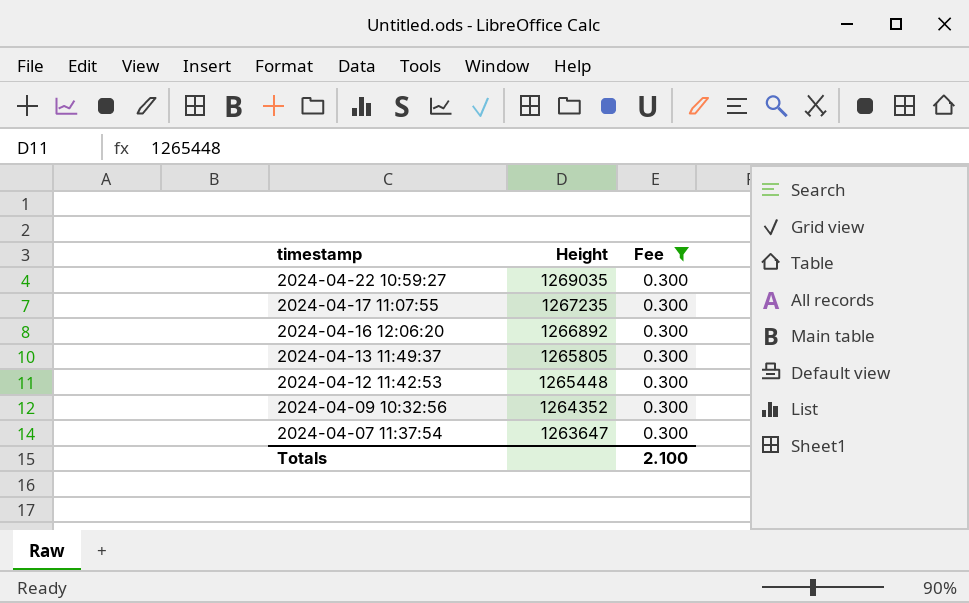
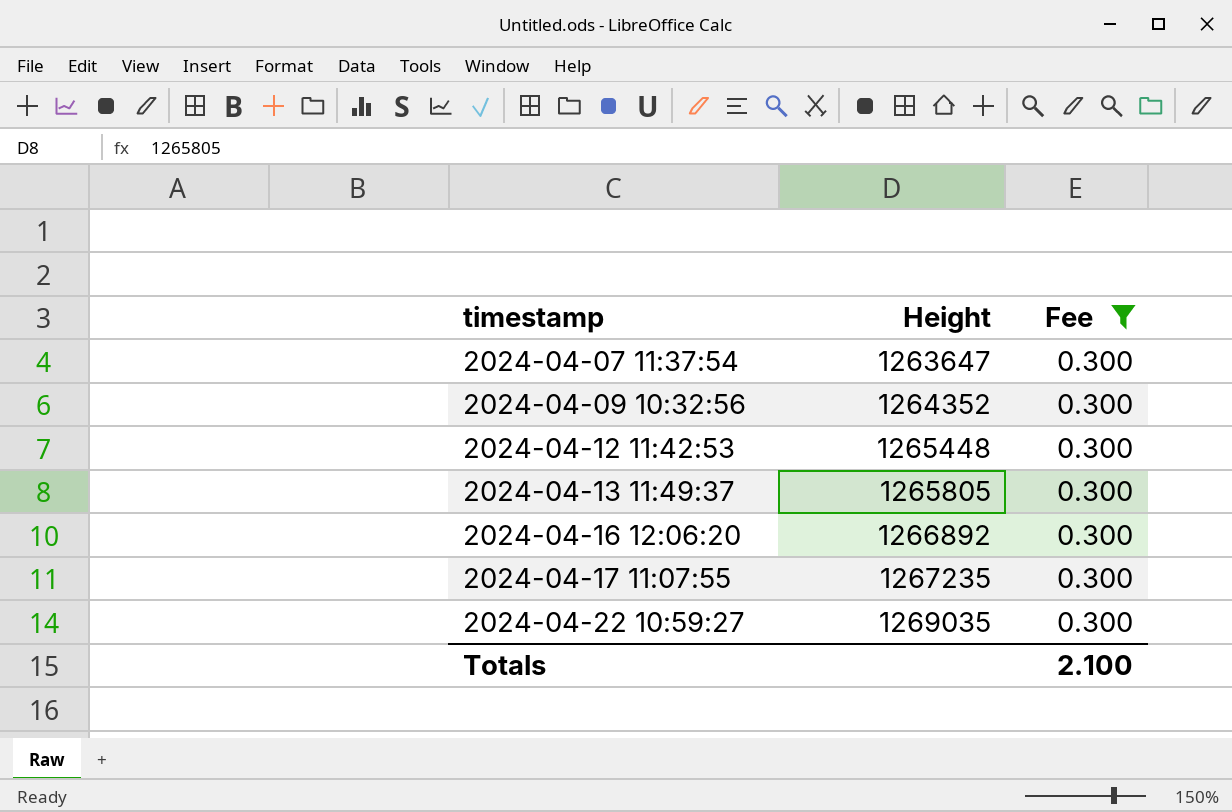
row order: timestamp descending -> timestamp ascending

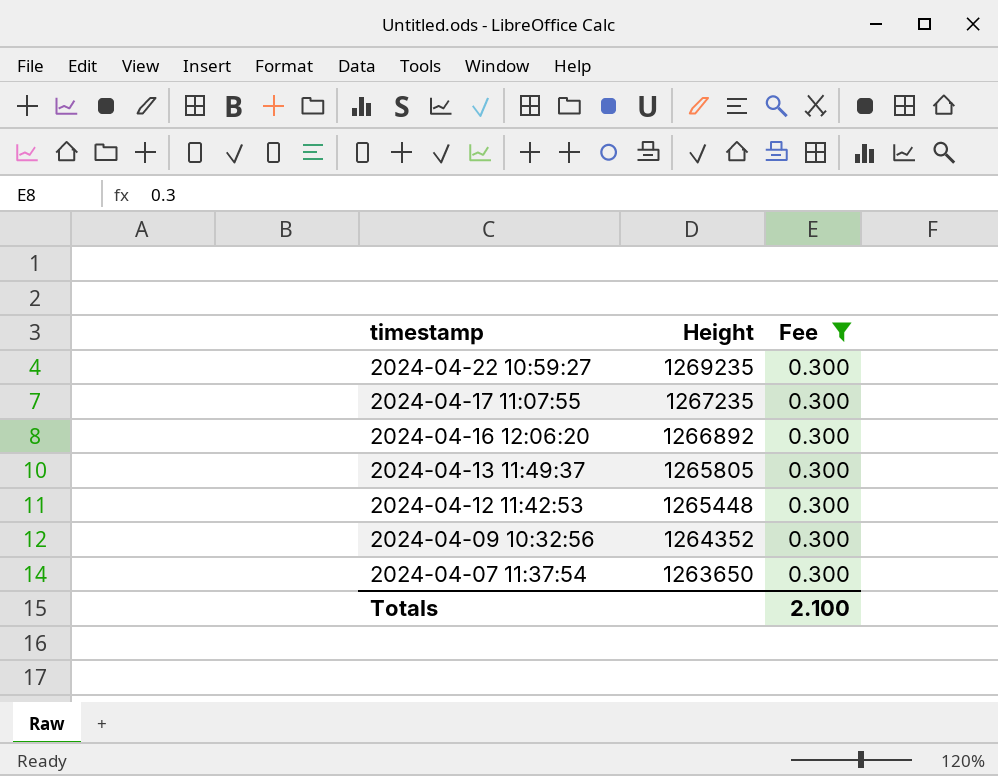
row order: timestamp ascending -> timestamp descending
2024-04-22 10:59:27 | Height: 1269035 -> 1269235
2024-04-07 11:37:54 | Height: 1263647 -> 1263650

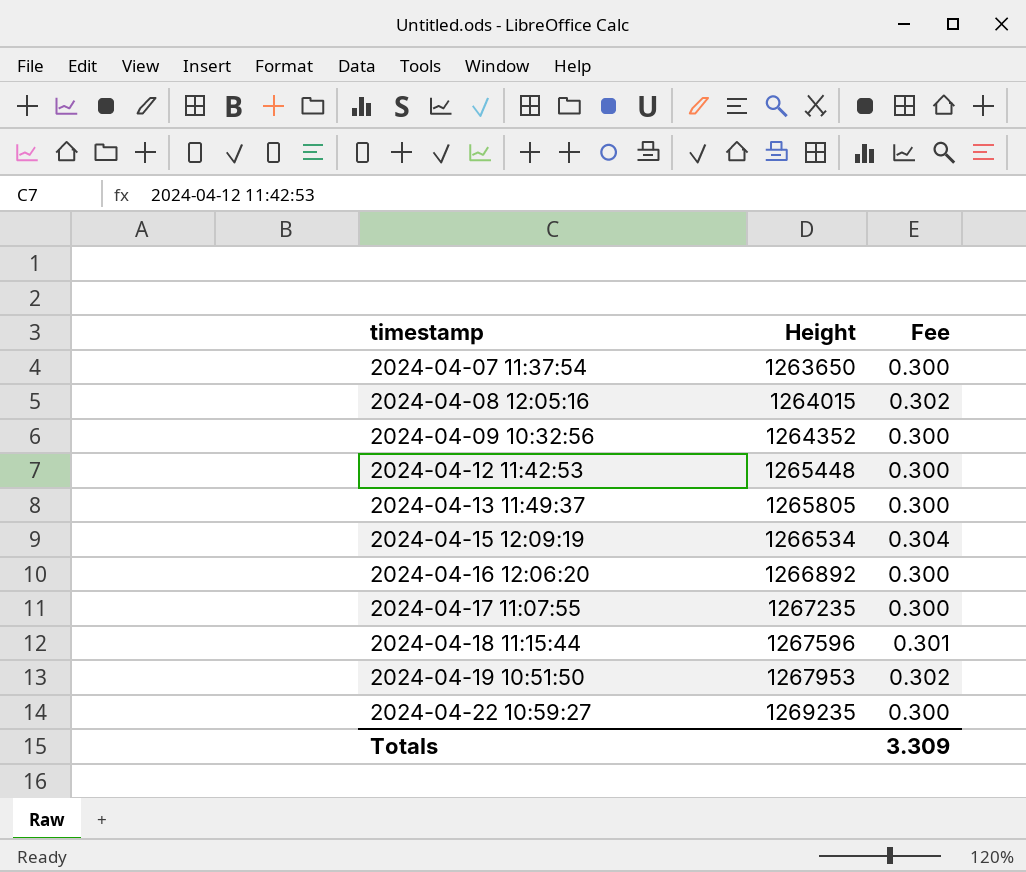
filter: Fee = 0.300 -> none
row order: timestamp descending -> timestamp ascending
Totals | Fee: 2.100 -> 3.309

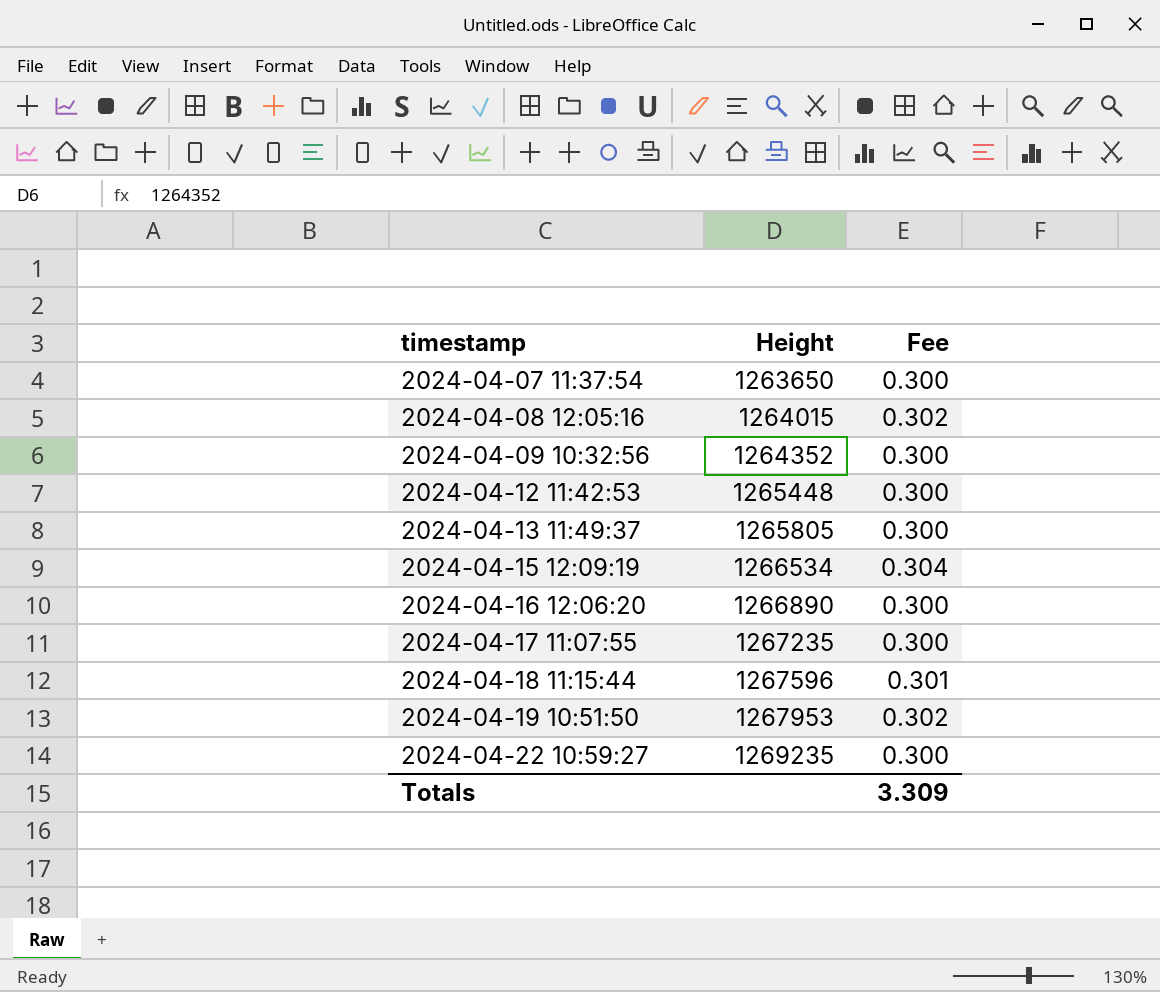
2024-04-16 12:06:20 | Height: 1266892 -> 1266890

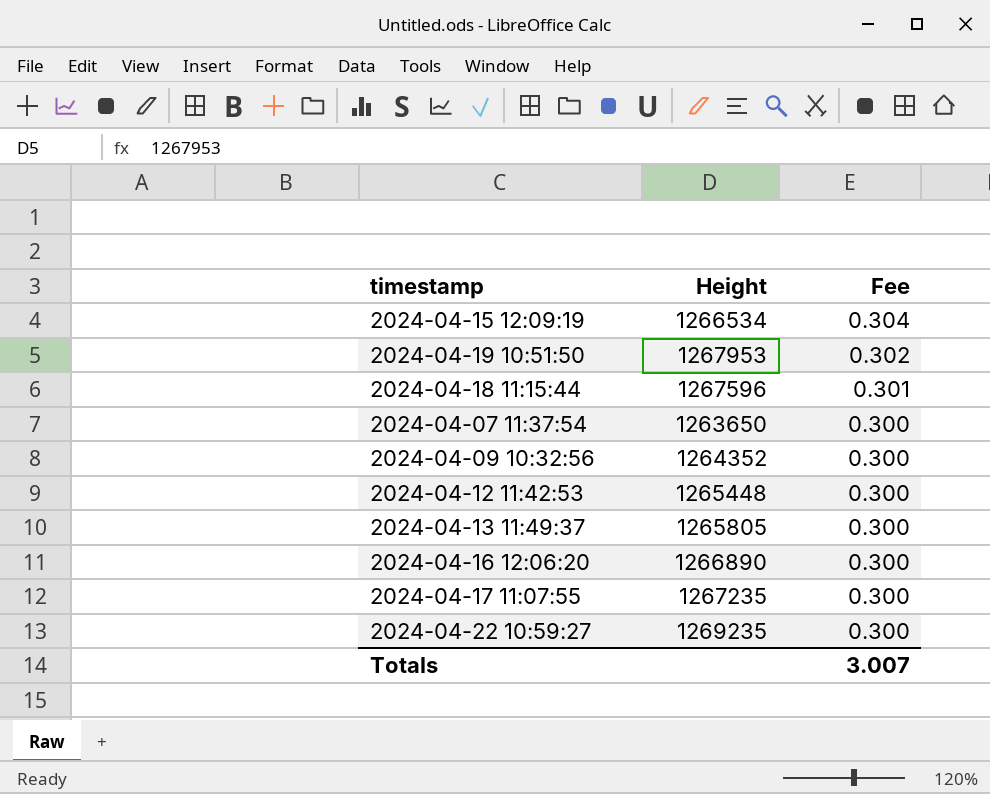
row order: timestamp ascending -> Fee descending
row 2024-04-08 12:05:16: 1264015 | 0.302 -> none
Totals | Fee: 3.309 -> 3.007

